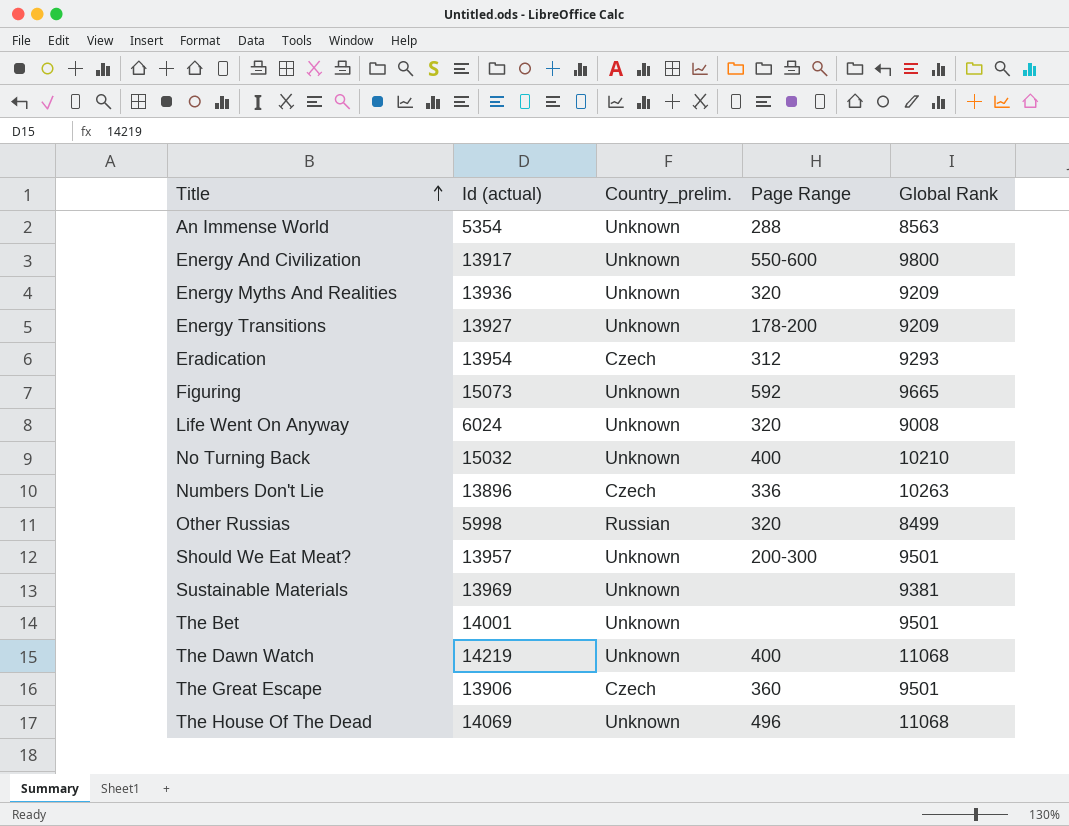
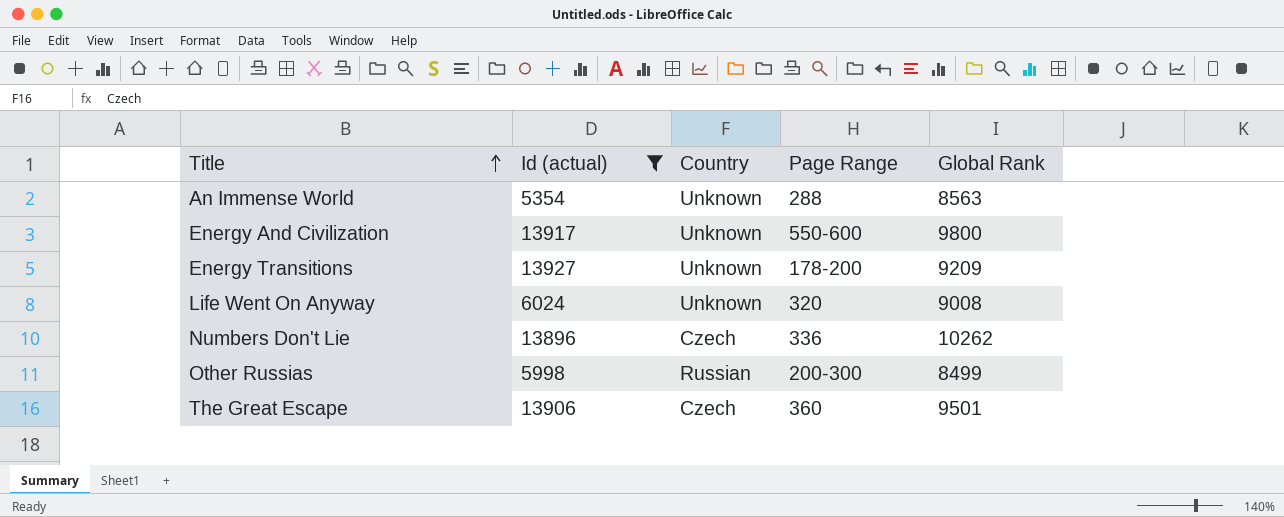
filter: none -> Id (actual) <= 13927
column name: Country_prelim. -> Country
Numbers Don't Lie | Global Rank: 10263 -> 10262
Other Russias | Page Range: 320 -> 200-300

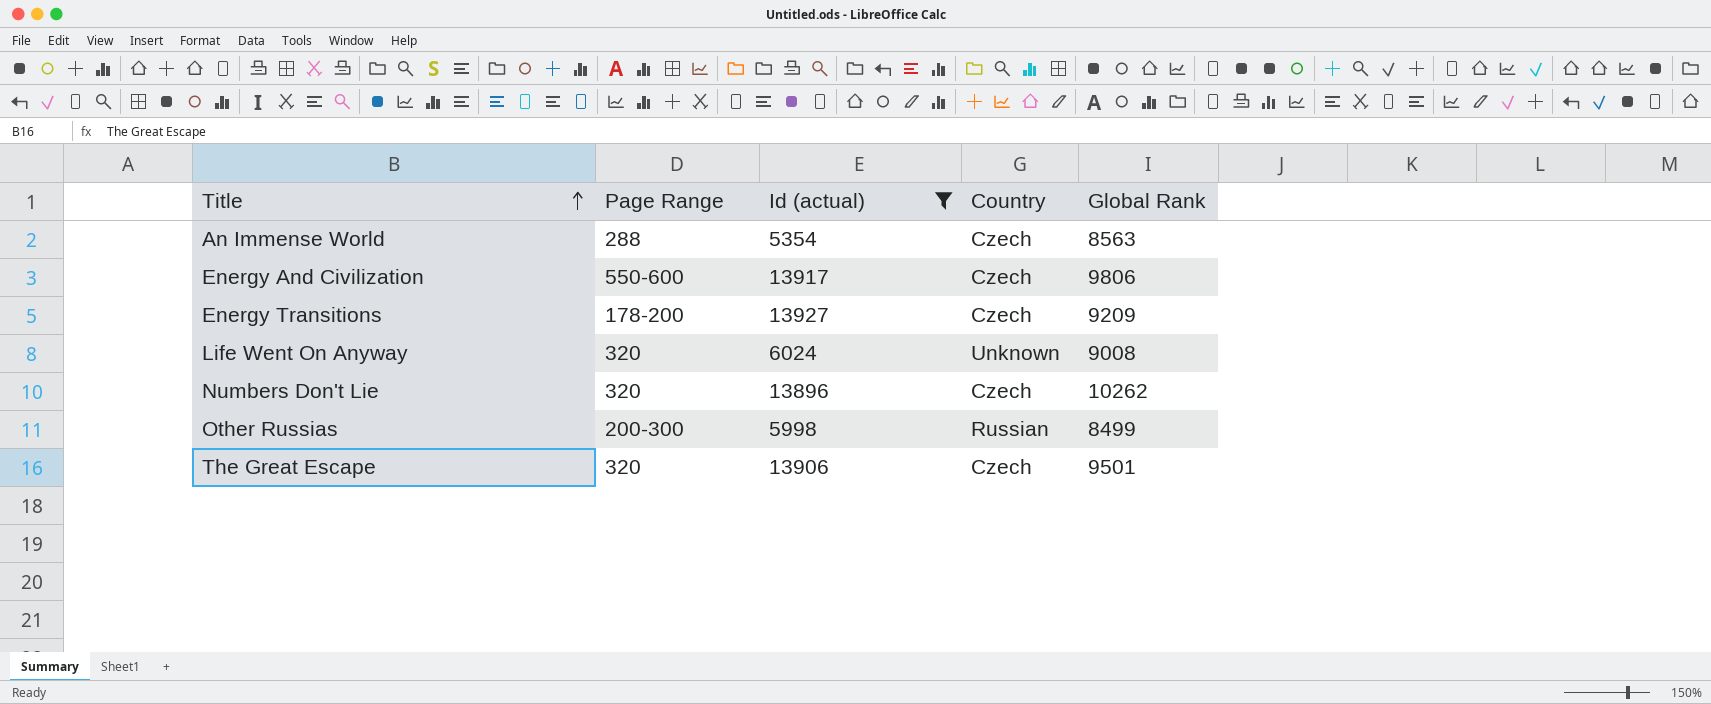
column Page Range | position: 4 -> 2
An Immense World | Country: Unknown -> Czech
Energy And Civilization | Country: Unknown -> Czech
Energy And Civilization | Global Rank: 9800 -> 9806
Energy Transitions | Country: Unknown -> Czech
Numbers Don't Lie | Page Range: 336 -> 320
The Great Escape | Page Range: 360 -> 320

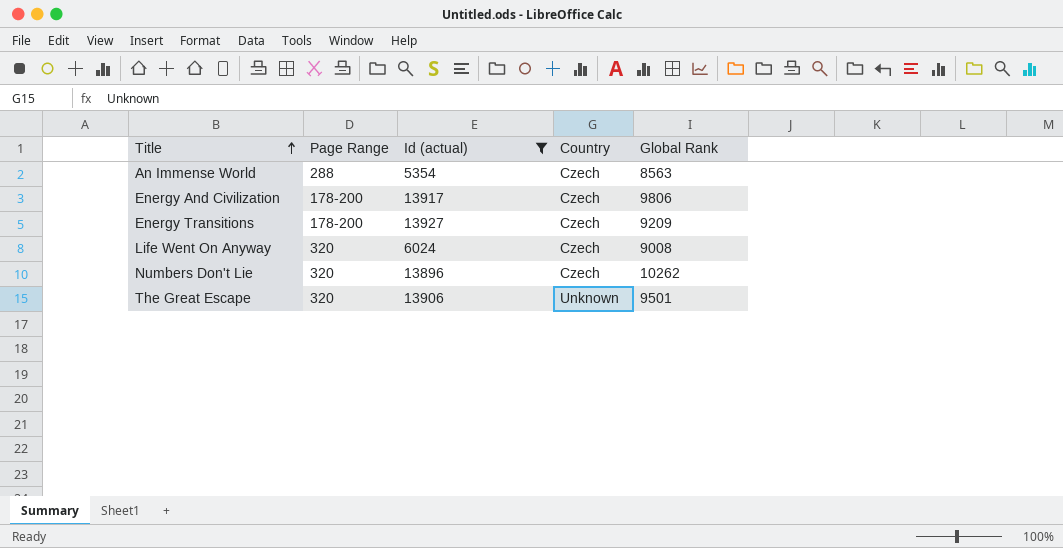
row Other Russias: 200-300 | 5998 | Russian | 8499 -> none
Energy And Civilization | Page Range: 550-600 -> 178-200
Life Went On Anyway | Country: Unknown -> Czech
The Great Escape | Country: Czech -> Unknown

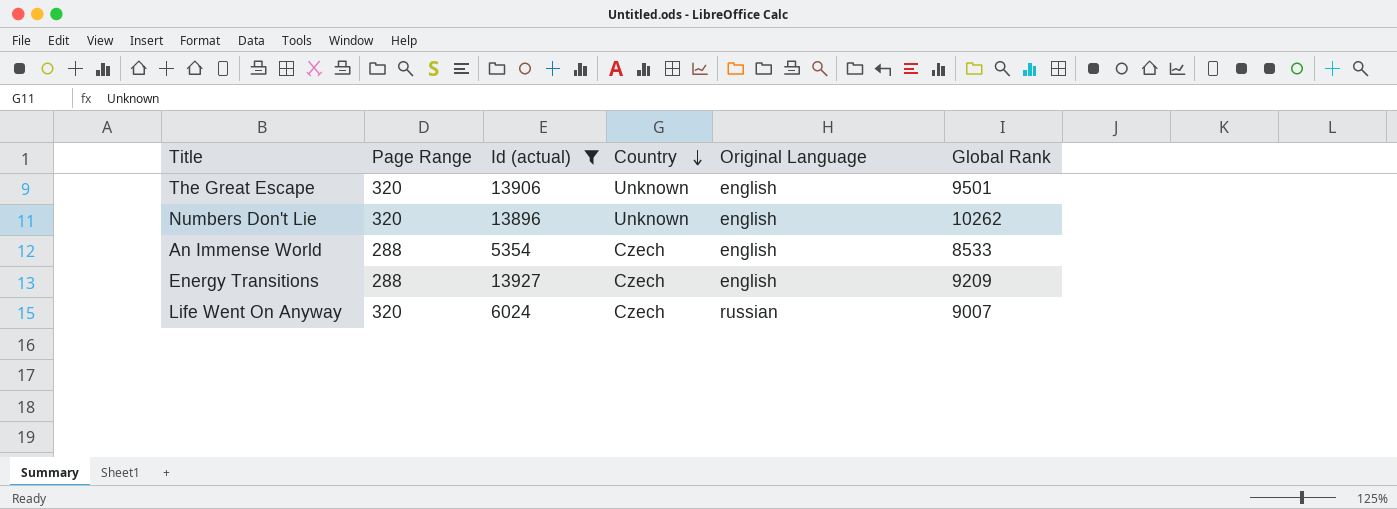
row order: Title ascending -> Country descending
column Original Language | position: none -> 5
row Energy And Civilization: 178-200 | 13917 | Czech | 9806 -> none
Numbers Don't Lie | Country: Czech -> Unknown
An Immense World | Global Rank: 8563 -> 8533
Energy Transitions | Page Range: 178-200 -> 288
Life Went On Anyway | Global Rank: 9008 -> 9007

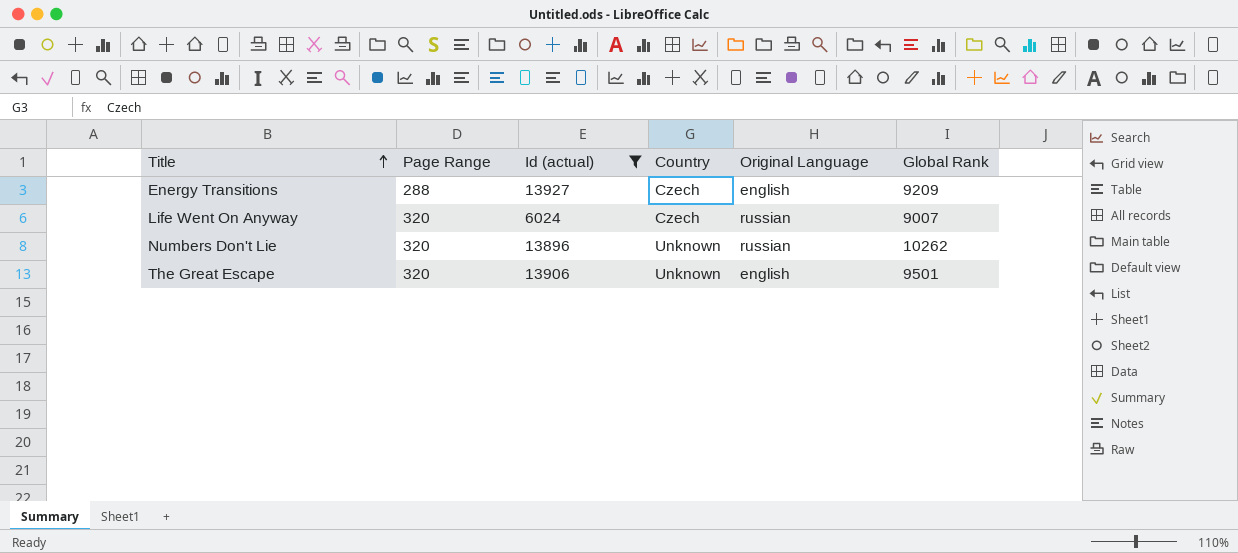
row order: Country descending -> Title ascending
row An Immense World: 288 | 5354 | Czech | english | 8533 -> none
Numbers Don't Lie | Original Language: english -> russian

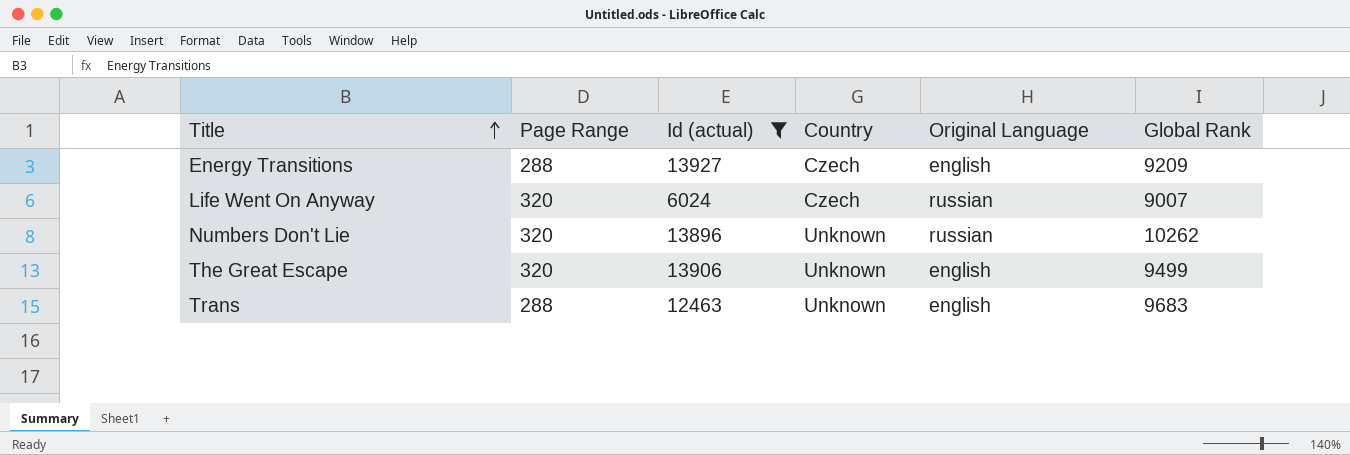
The Great Escape | Global Rank: 9501 -> 9499
row Trans: none -> 288 | 12463 | Unknown | english | 9683

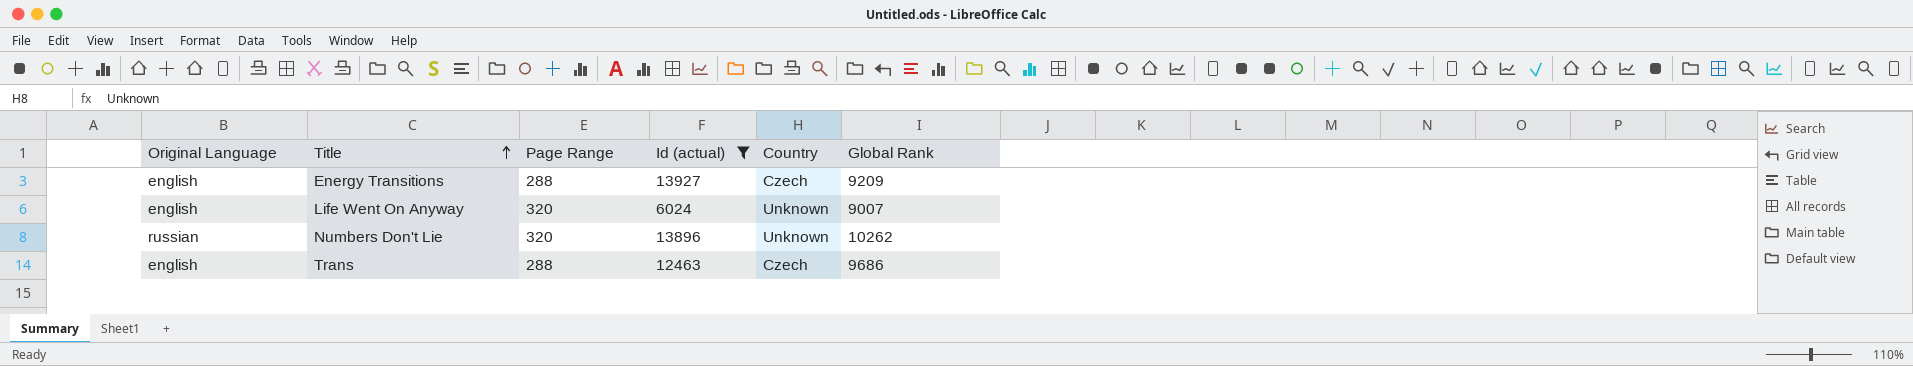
column Original Language | position: 5 -> 1
row The Great Escape: 320 | 13906 | Unknown | english | 9499 -> none
Life Went On Anyway | Original Language: russian -> english
Life Went On Anyway | Country: Czech -> Unknown
Trans | Country: Unknown -> Czech
Trans | Global Rank: 9683 -> 9686

